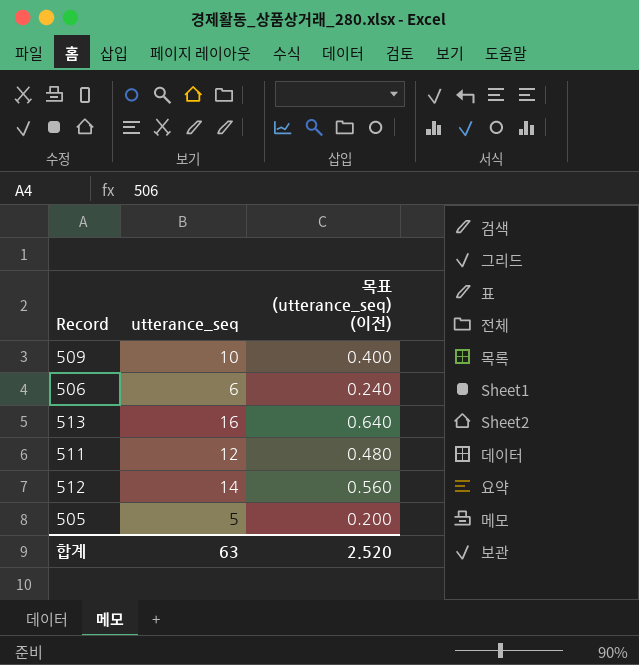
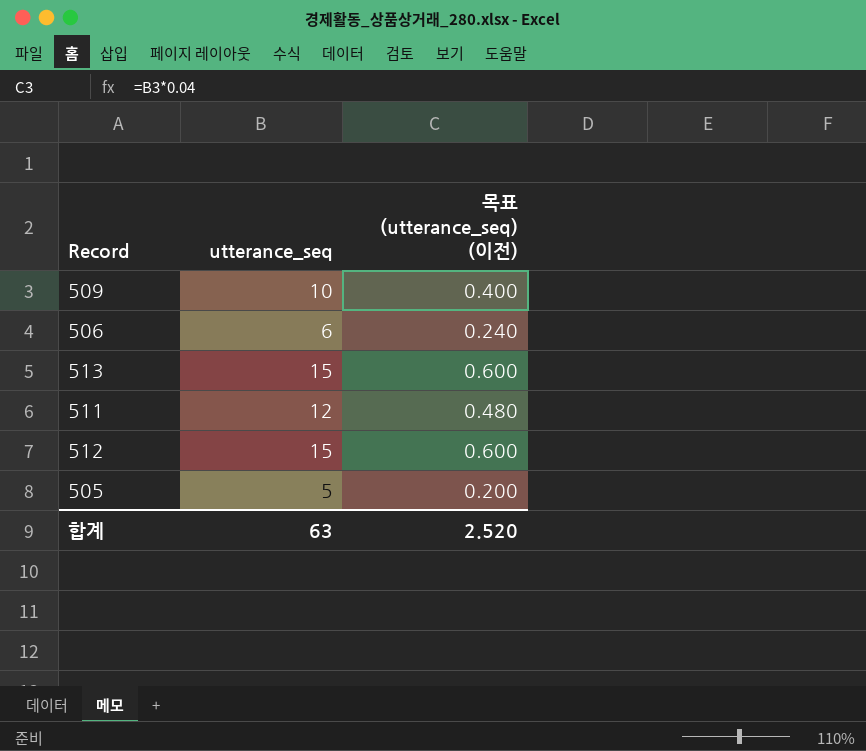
513 | utterance_seq: 16 -> 15
513 | 목표 (utterance_seq) (이전): 0.640 -> 0.600
512 | utterance_seq: 14 -> 15
512 | 목표 (utterance_seq) (이전): 0.560 -> 0.600

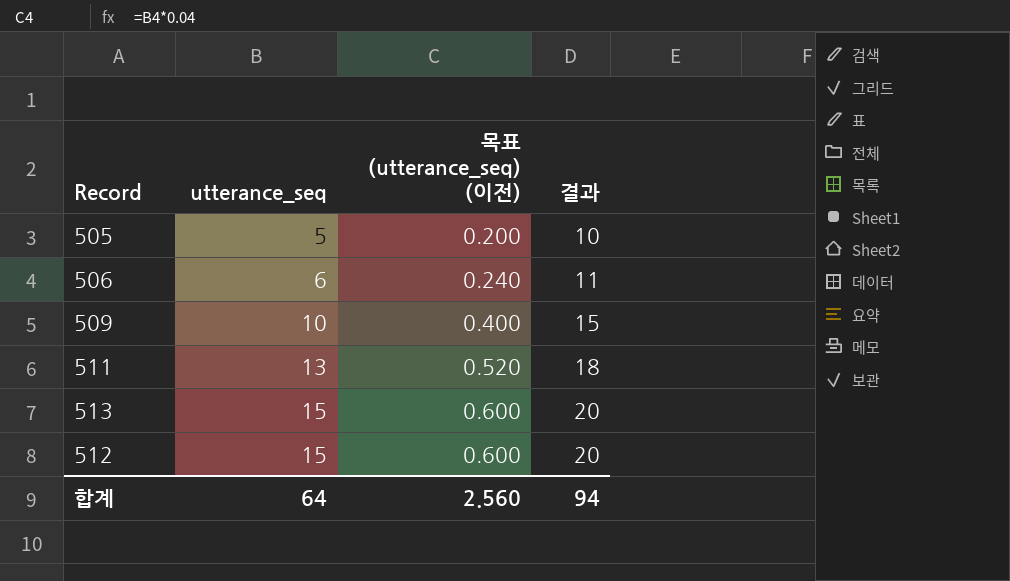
row order: none -> utterance_seq ascending
column 결과 | formula: none -> [utterance_seq] + 5
511 | utterance_seq: 12 -> 13
511 | 목표 (utterance_seq) (이전): 0.480 -> 0.520
합계 | utterance_seq: 63 -> 64
합계 | 목표 (utterance_seq) (이전): 2.520 -> 2.560

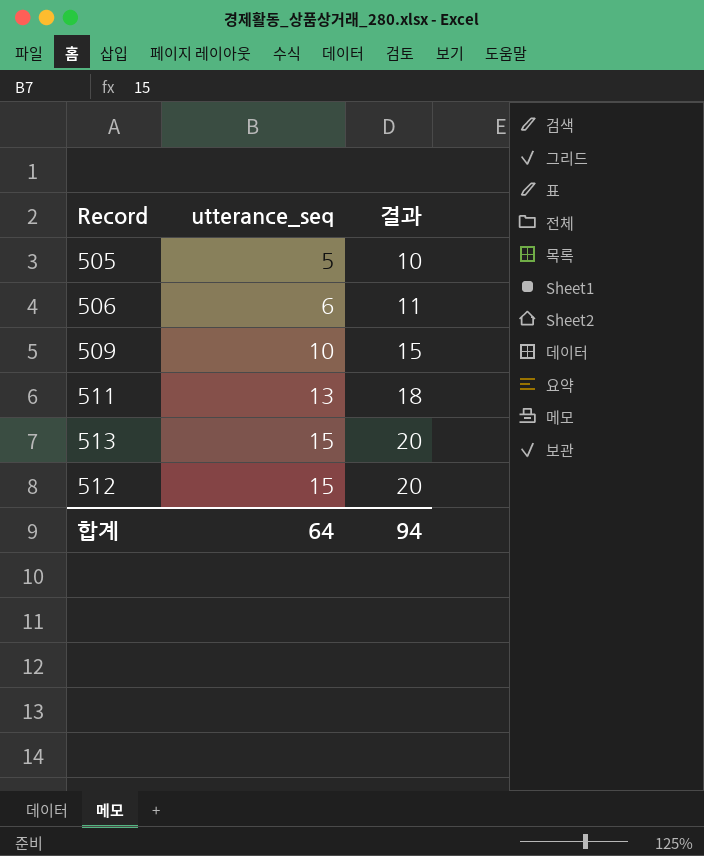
column 목표 (utterance_seq) (이전) | formula: [utterance_seq] * 0.04 -> none

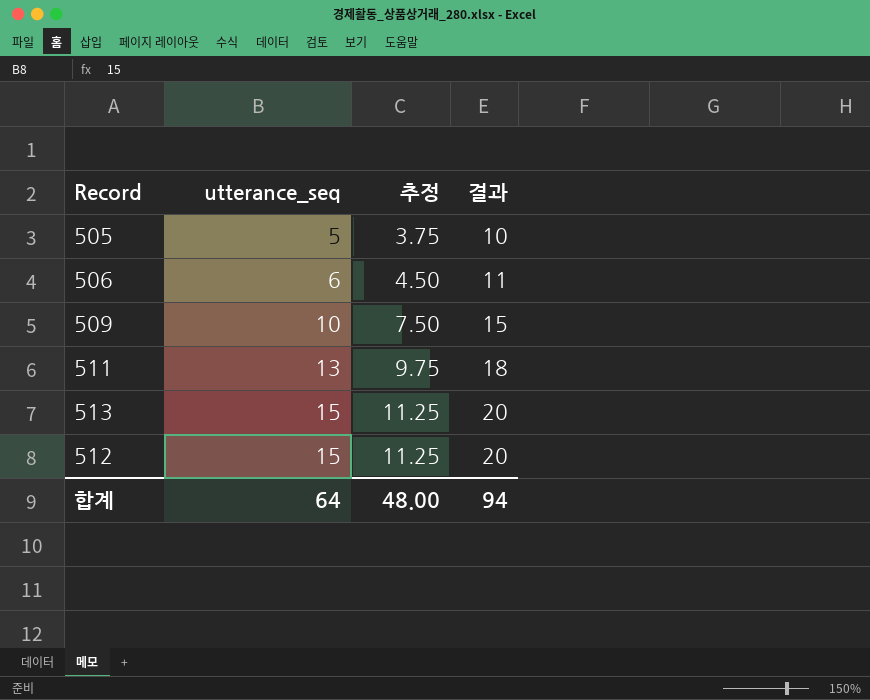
column 추정 | formula: none -> [utterance_seq] * 0.75

